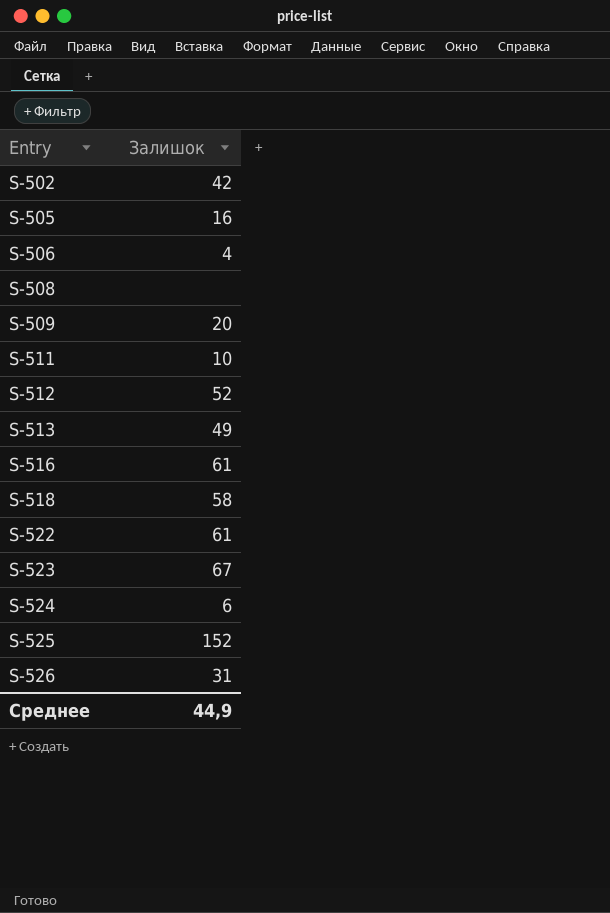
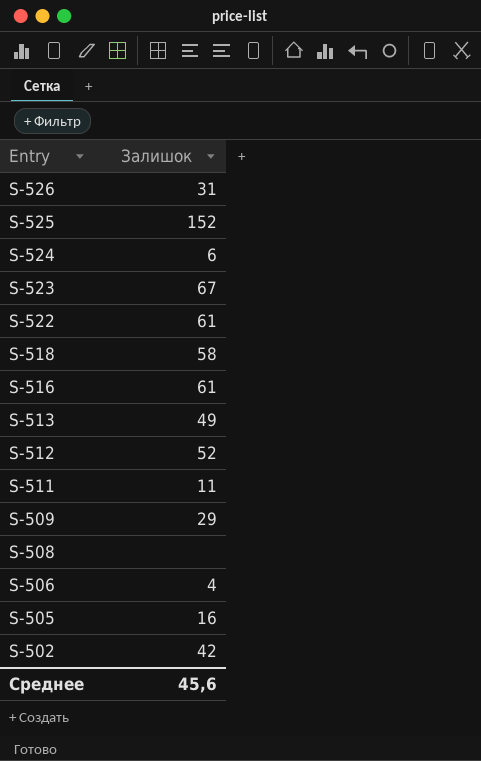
row order: Entry ascending -> Entry descending
S-511 | Залишок: 10 -> 11
S-509 | Залишок: 20 -> 29
Среднее | Залишок: 44,9 -> 45,6

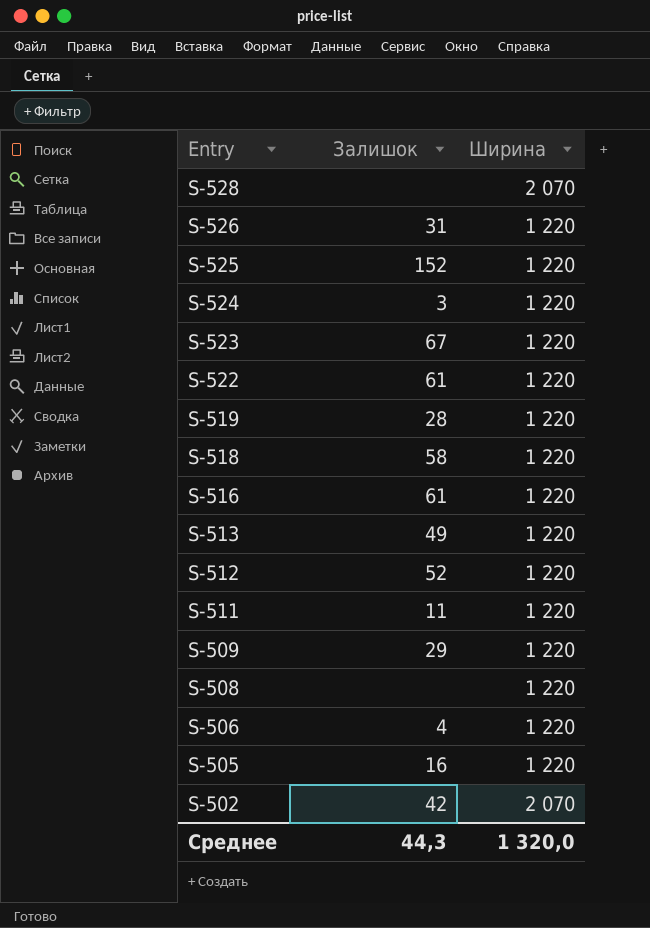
column Ширина | position: none -> 3
row S-528: none -> none | 2 070
S-524 | Залишок: 6 -> 3
row S-519: none -> 28 | 1 220
Среднее | Залишок: 45,6 -> 44,3

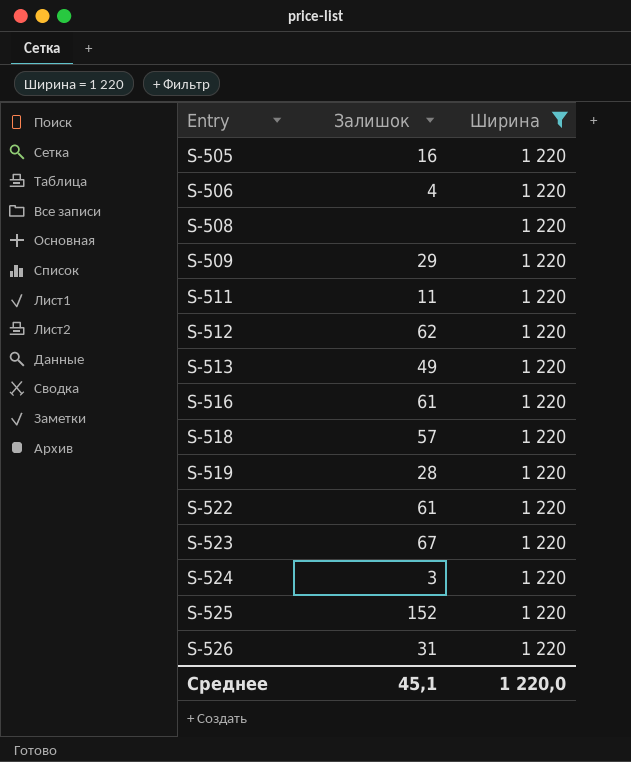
filter: none -> Ширина = 1 220
row order: Entry descending -> Entry ascending
S-512 | Залишок: 52 -> 62
S-518 | Залишок: 58 -> 57
Среднее | Залишок: 44,3 -> 45,1
Среднее | Ширина: 1 320,0 -> 1 220,0

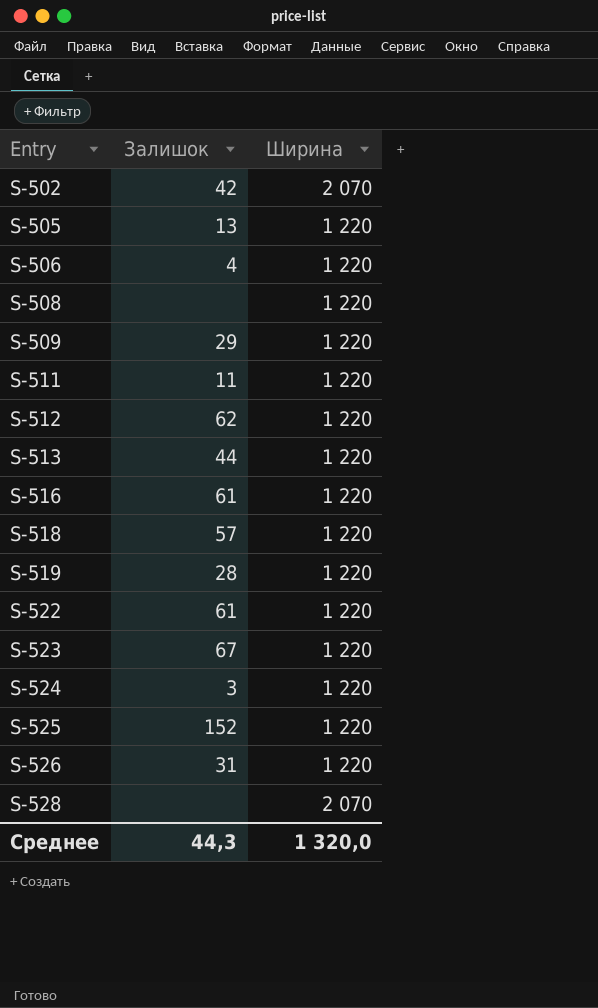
filter: Ширина = 1 220 -> none
S-505 | Залишок: 16 -> 13
S-513 | Залишок: 49 -> 44
Среднее | Залишок: 45,1 -> 44,3
Среднее | Ширина: 1 220,0 -> 1 320,0

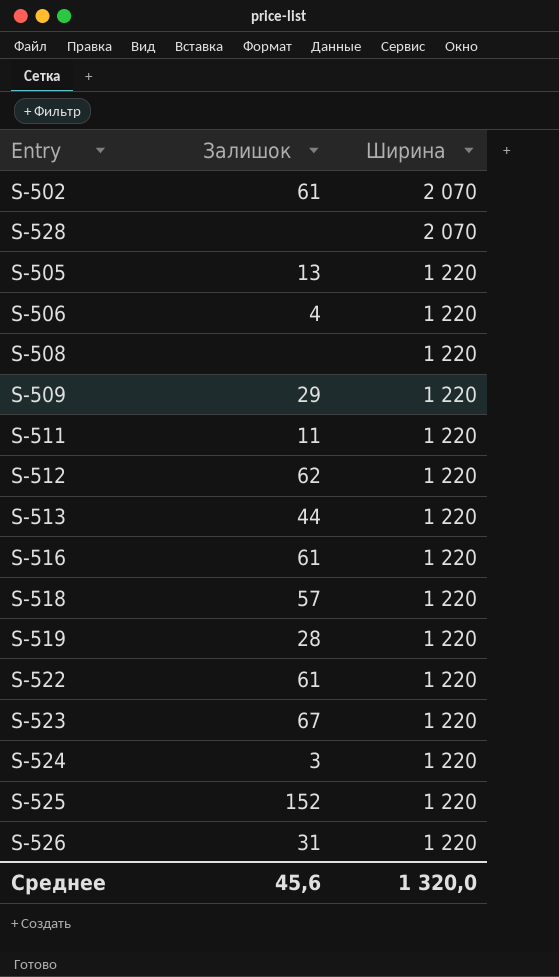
row order: Entry ascending -> Ширина descending
S-502 | Залишок: 42 -> 61
Среднее | Залишок: 44,3 -> 45,6

